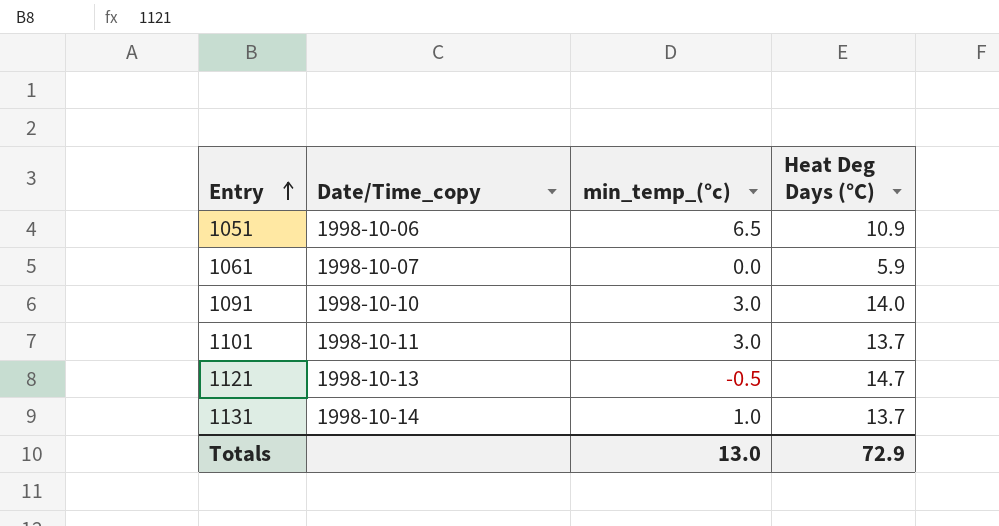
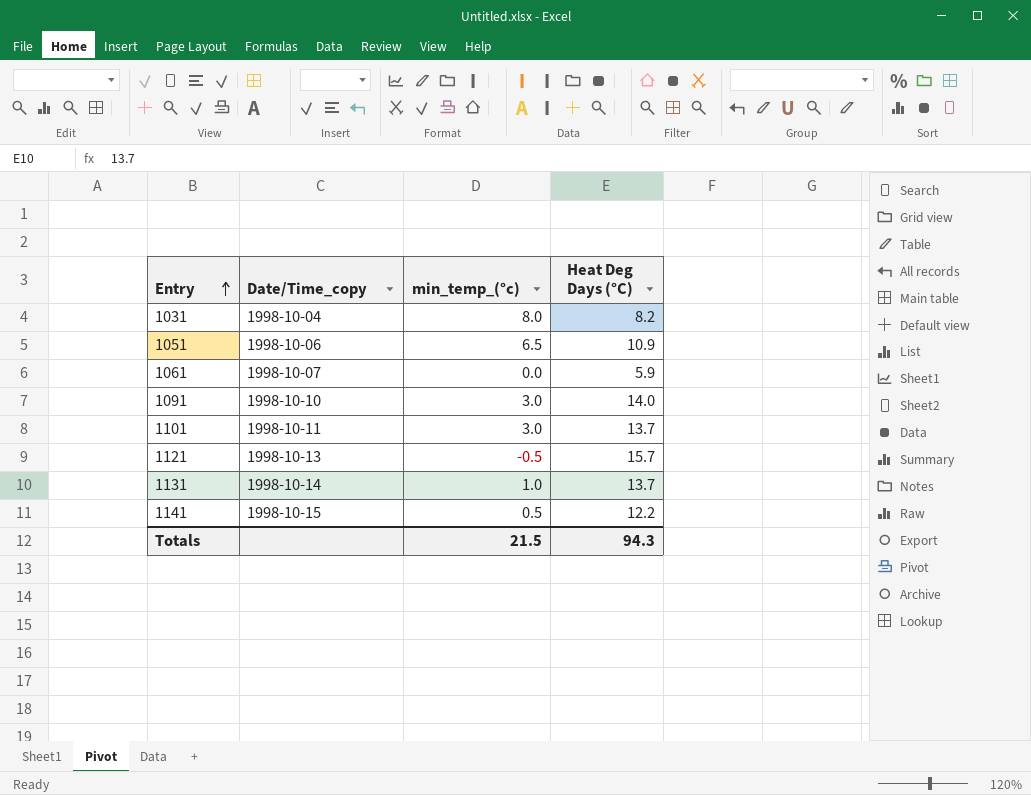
row 1031: none -> 1998-10-04 | 8.0 | 8.2
1121 | Heat Deg Days (°C): 14.7 -> 15.7
row 1141: none -> 1998-10-15 | 0.5 | 12.2
Totals | min_temp_(°c): 13.0 -> 21.5
Totals | Heat Deg Days (°C): 72.9 -> 94.3

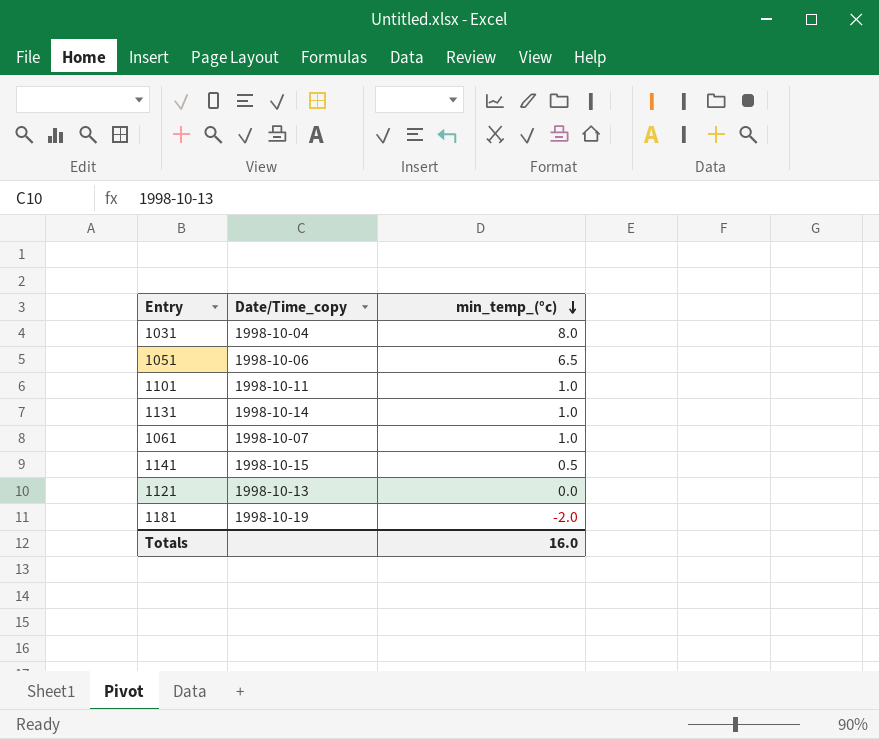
row order: Entry ascending -> min_temp_(°c) descending
column Heat Deg Days (°C) | position: 4 -> none
row 1091: 1998-10-10 | 3.0 | 14.0 -> none
1101 | min_temp_(°c): 3.0 -> 1.0
1061 | min_temp_(°c): 0.0 -> 1.0
1121 | min_temp_(°c): -0.5 -> 0.0
row 1181: none -> 1998-10-19 | -2.0
Totals | min_temp_(°c): 21.5 -> 16.0

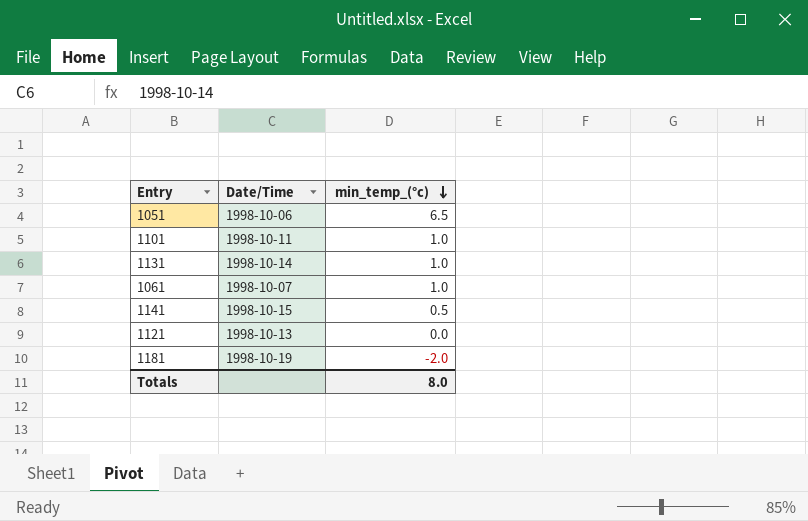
column name: Date/Time_copy -> Date/Time
row 1031: 1998-10-04 | 8.0 -> none
Totals | min_temp_(°c): 16.0 -> 8.0

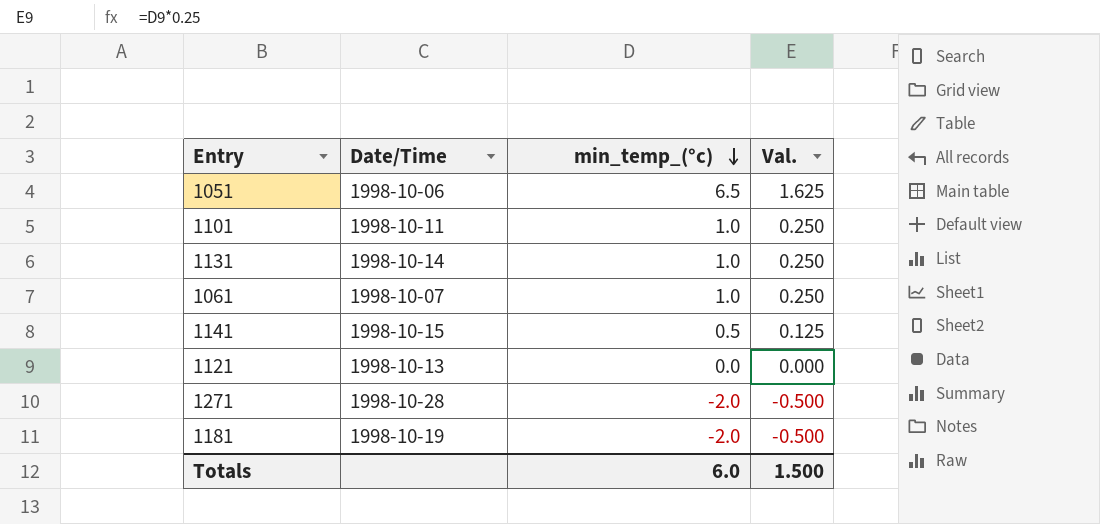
column Val. | formula: none -> [min_temp_(°c)] * 0.25
row 1271: none -> 1998-10-28 | -2.0 | -0.500
Totals | min_temp_(°c): 8.0 -> 6.0

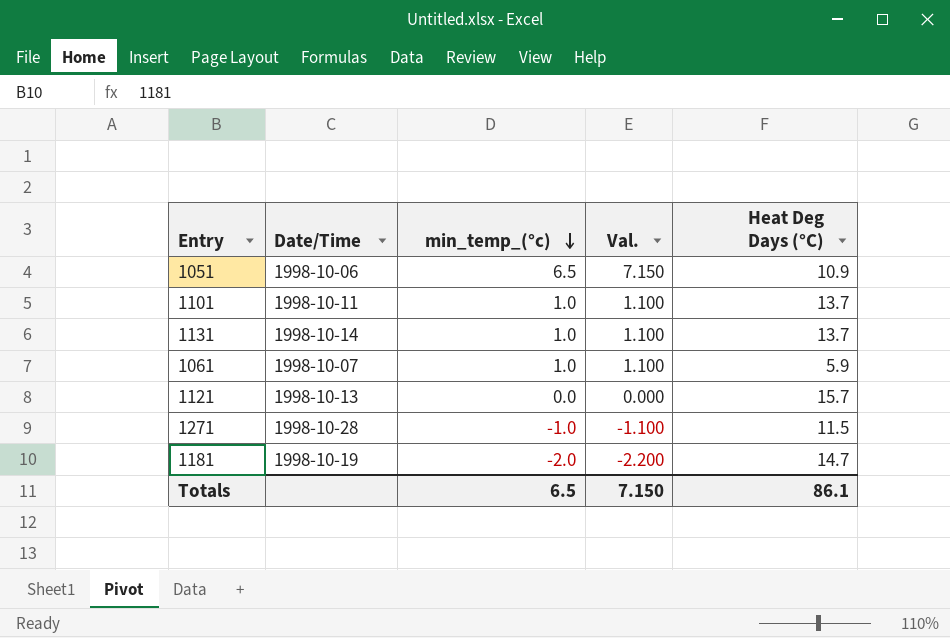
column Val. | formula: [min_temp_(°c)] * 0.25 -> [min_temp_(°c)] * 1.1
column Heat Deg Days (°C) | position: none -> 5
row 1141: 1998-10-15 | 0.5 | 0.125 -> none
1271 | min_temp_(°c): -2.0 -> -1.0
Totals | min_temp_(°c): 6.0 -> 6.5
Totals | Val.: 1.500 -> 7.150

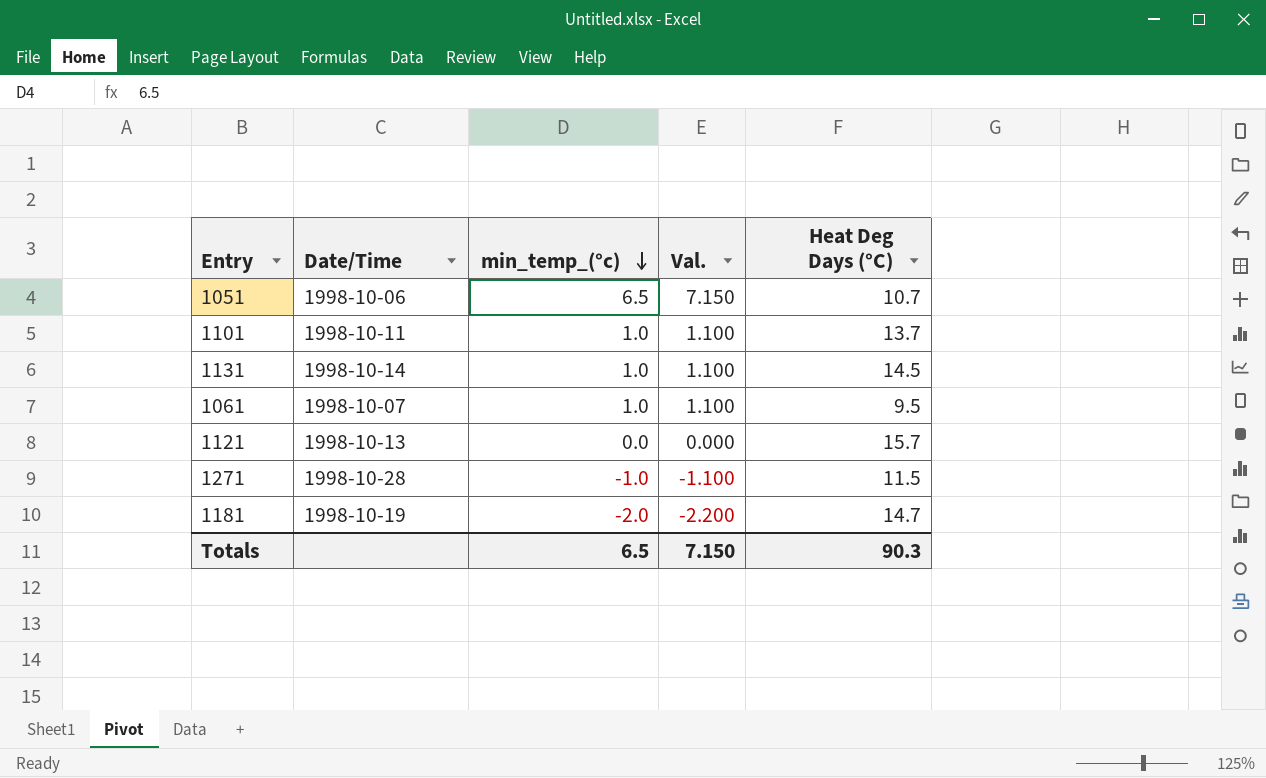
1051 | Heat Deg Days (°C): 10.9 -> 10.7
1131 | Heat Deg Days (°C): 13.7 -> 14.5
1061 | Heat Deg Days (°C): 5.9 -> 9.5
Totals | Heat Deg Days (°C): 86.1 -> 90.3

